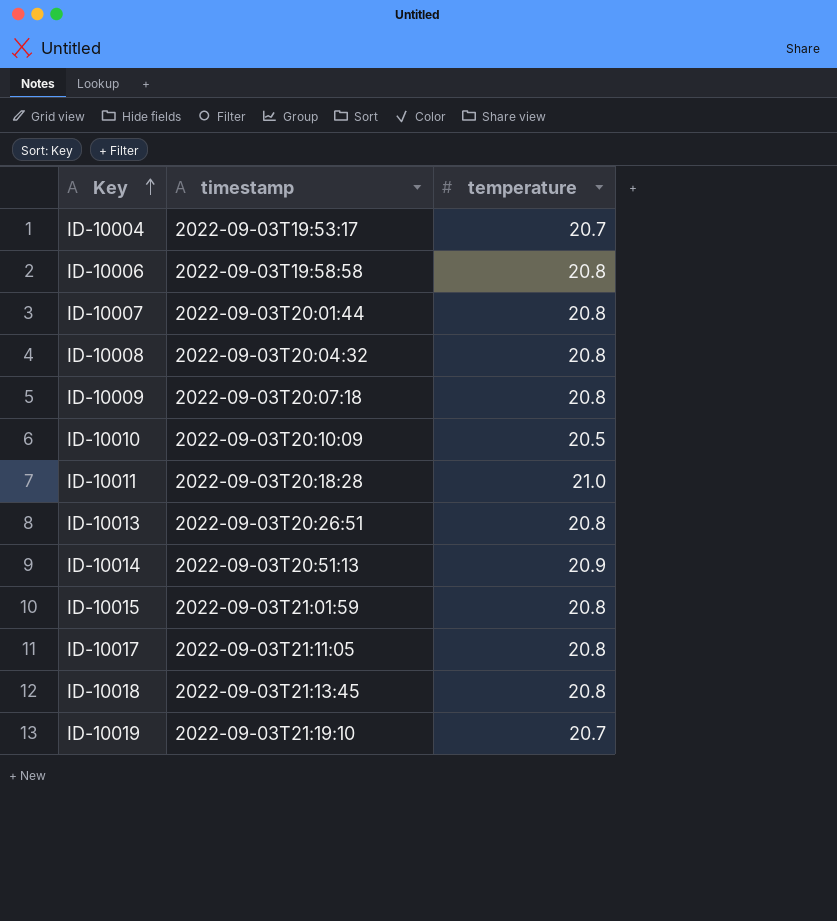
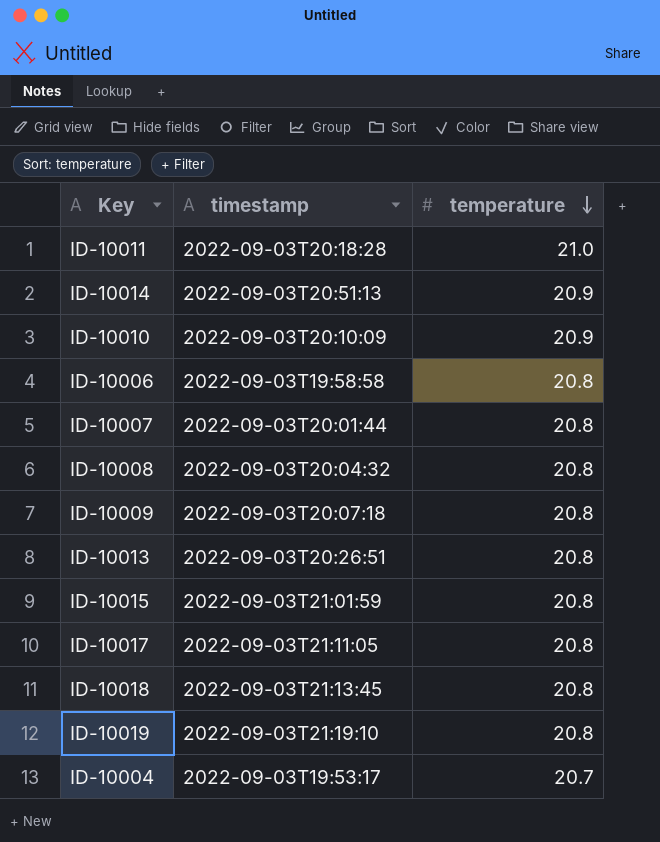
row order: Key ascending -> temperature descending
ID-10010 | temperature: 20.5 -> 20.9
ID-10019 | temperature: 20.7 -> 20.8

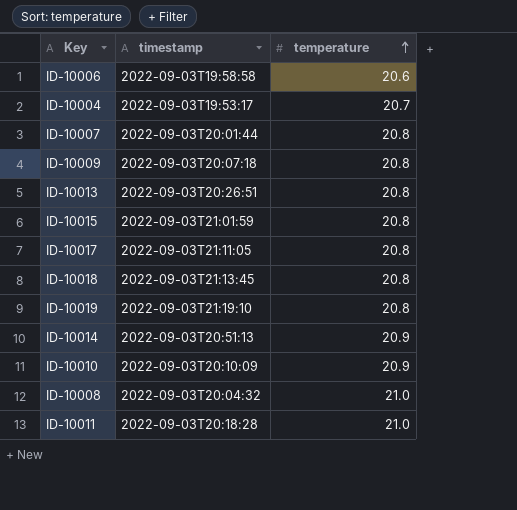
row order: temperature descending -> temperature ascending
ID-10006 | temperature: 20.8 -> 20.6
ID-10008 | temperature: 20.8 -> 21.0

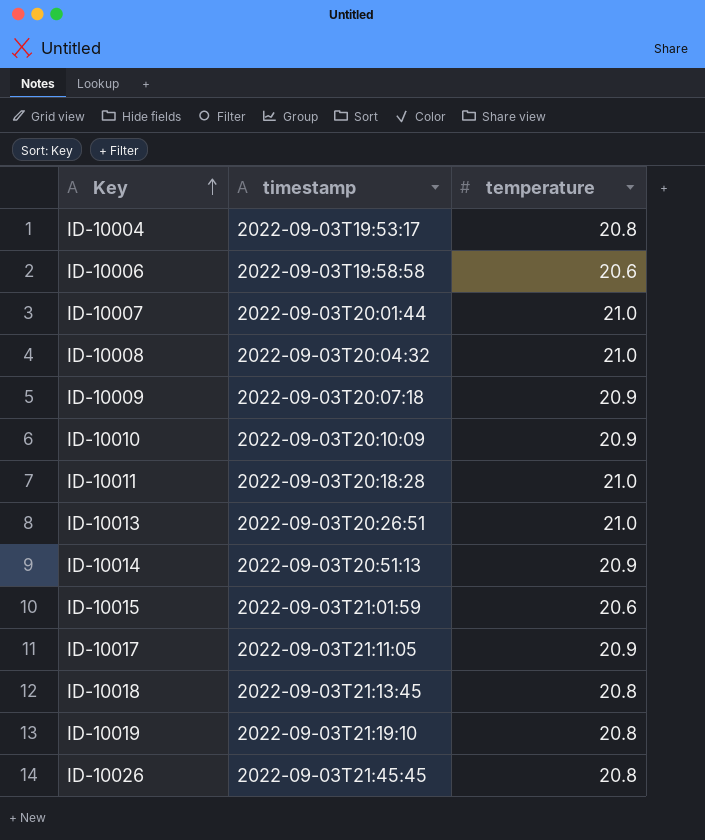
row order: temperature ascending -> Key ascending
ID-10004 | temperature: 20.7 -> 20.8
ID-10007 | temperature: 20.8 -> 21.0
ID-10009 | temperature: 20.8 -> 20.9
ID-10013 | temperature: 20.8 -> 21.0
ID-10015 | temperature: 20.8 -> 20.6
ID-10017 | temperature: 20.8 -> 20.9
row ID-10026: none -> 2022-09-03T21:45:45 | 20.8

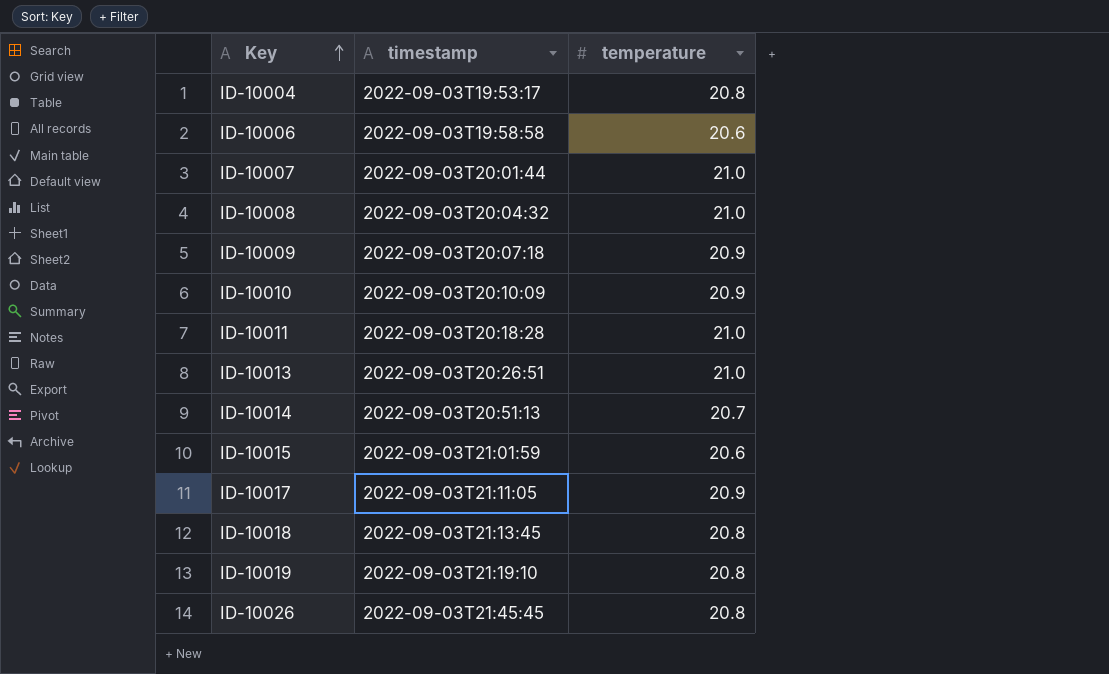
ID-10014 | temperature: 20.9 -> 20.7

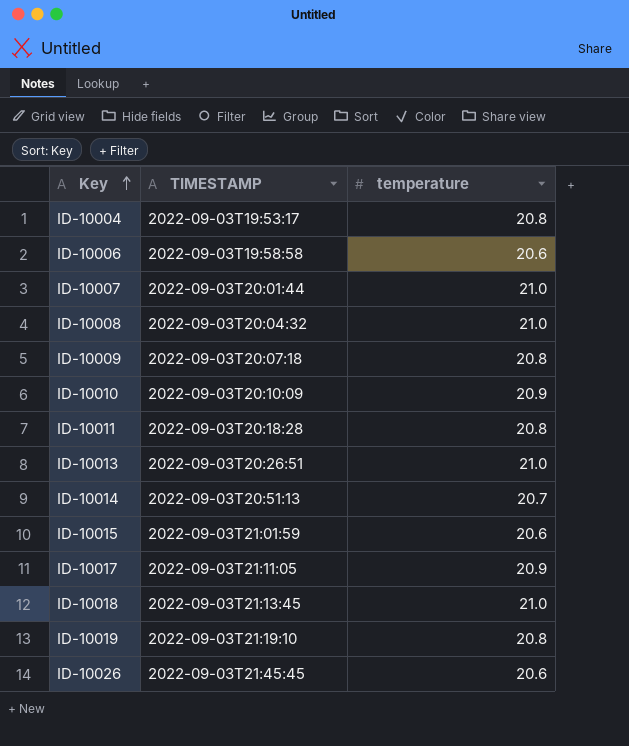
column name: timestamp -> TIMESTAMP
ID-10009 | temperature: 20.9 -> 20.8
ID-10011 | temperature: 21.0 -> 20.8
ID-10018 | temperature: 20.8 -> 21.0
ID-10026 | temperature: 20.8 -> 20.6

